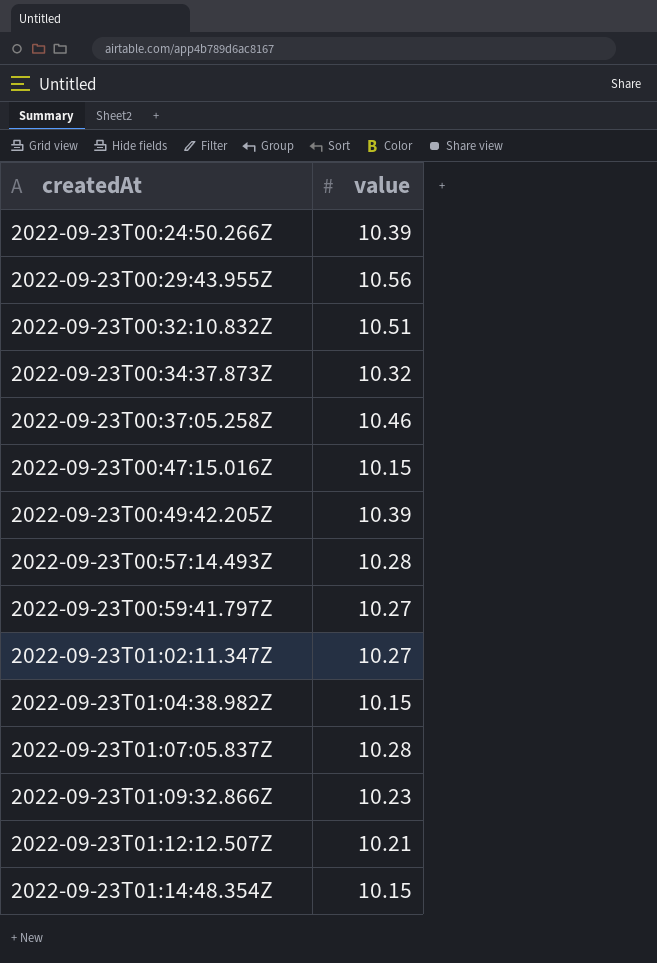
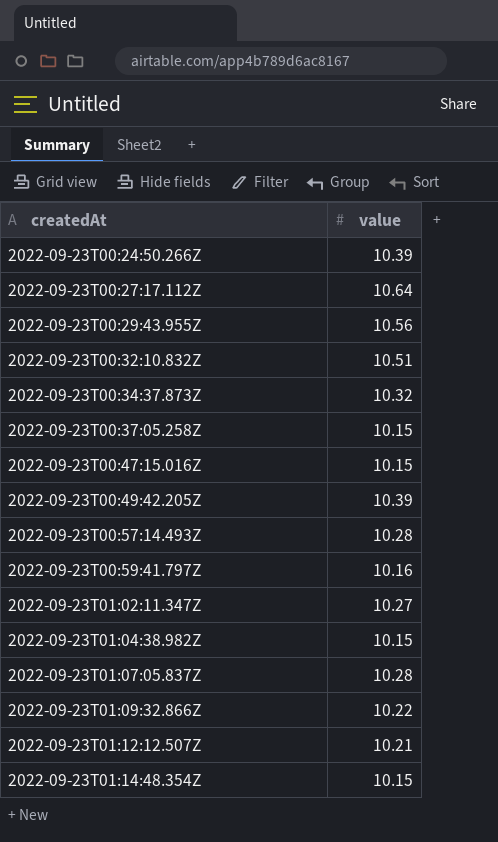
row 2022-09-23T00:27:17.112Z: none -> 10.64
2022-09-23T00:37:05.258Z | value: 10.46 -> 10.15
2022-09-23T00:59:41.797Z | value: 10.27 -> 10.16
2022-09-23T01:09:32.866Z | value: 10.23 -> 10.22

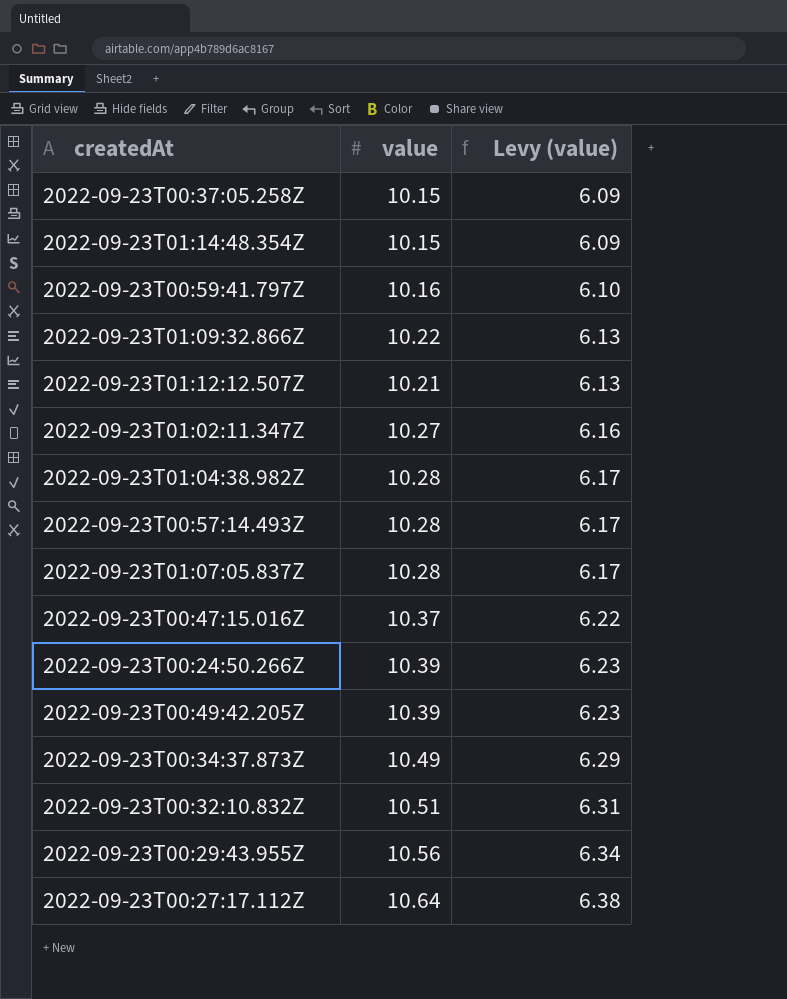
row order: createdAt ascending -> Levy (value) ascending
column Levy (value) | formula: none -> [value] * 0.6
2022-09-23T01:04:38.982Z | value: 10.15 -> 10.28
2022-09-23T00:47:15.016Z | value: 10.15 -> 10.37
2022-09-23T00:34:37.873Z | value: 10.32 -> 10.49

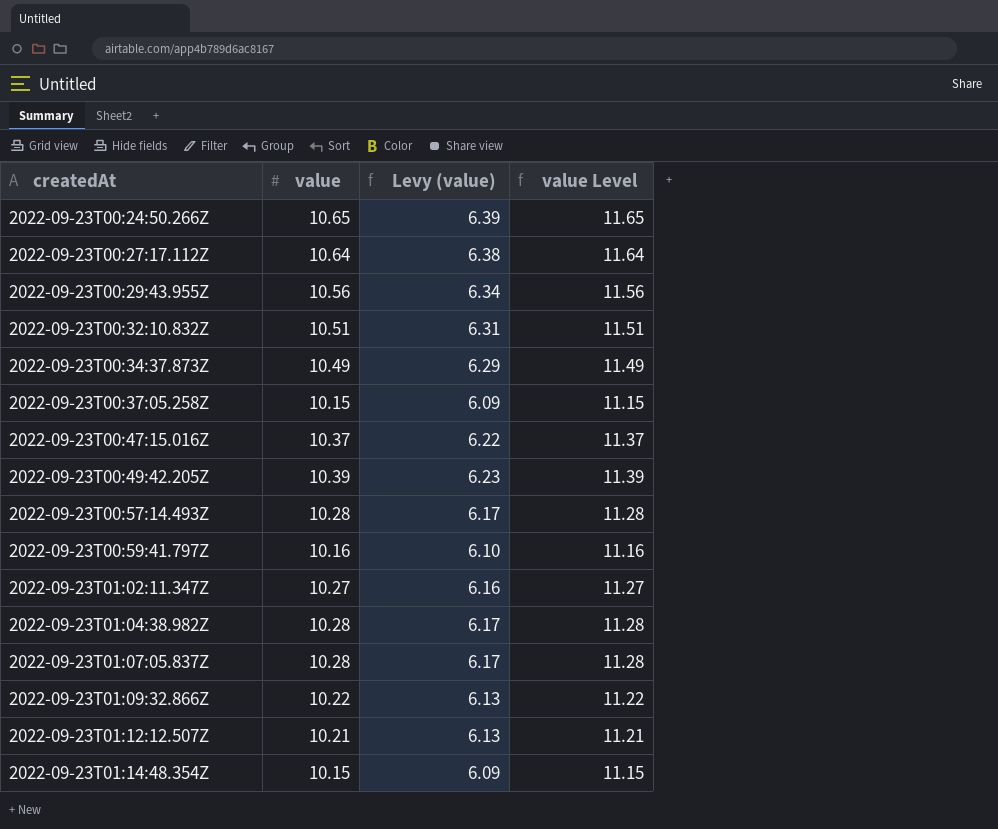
row order: Levy (value) ascending -> createdAt ascending
column value Level | formula: none -> [value] + 1
2022-09-23T00:24:50.266Z | value: 10.39 -> 10.65
2022-09-23T00:24:50.266Z | Levy (value): 6.23 -> 6.39

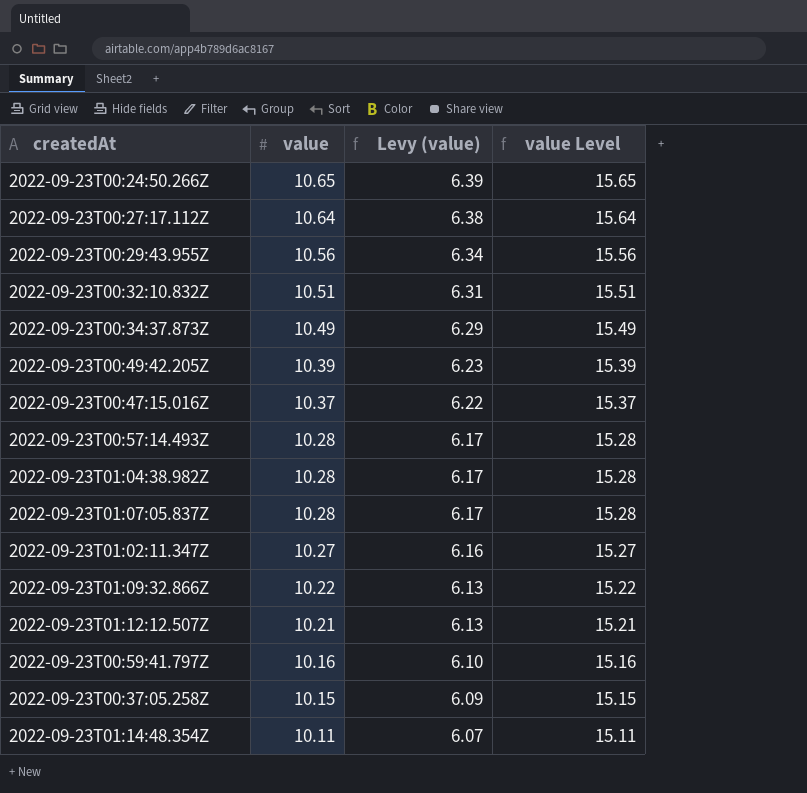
row order: createdAt ascending -> value descending
column value Level | formula: [value] + 1 -> [value] + 5
2022-09-23T01:14:48.354Z | value: 10.15 -> 10.11
2022-09-23T01:14:48.354Z | Levy (value): 6.09 -> 6.07

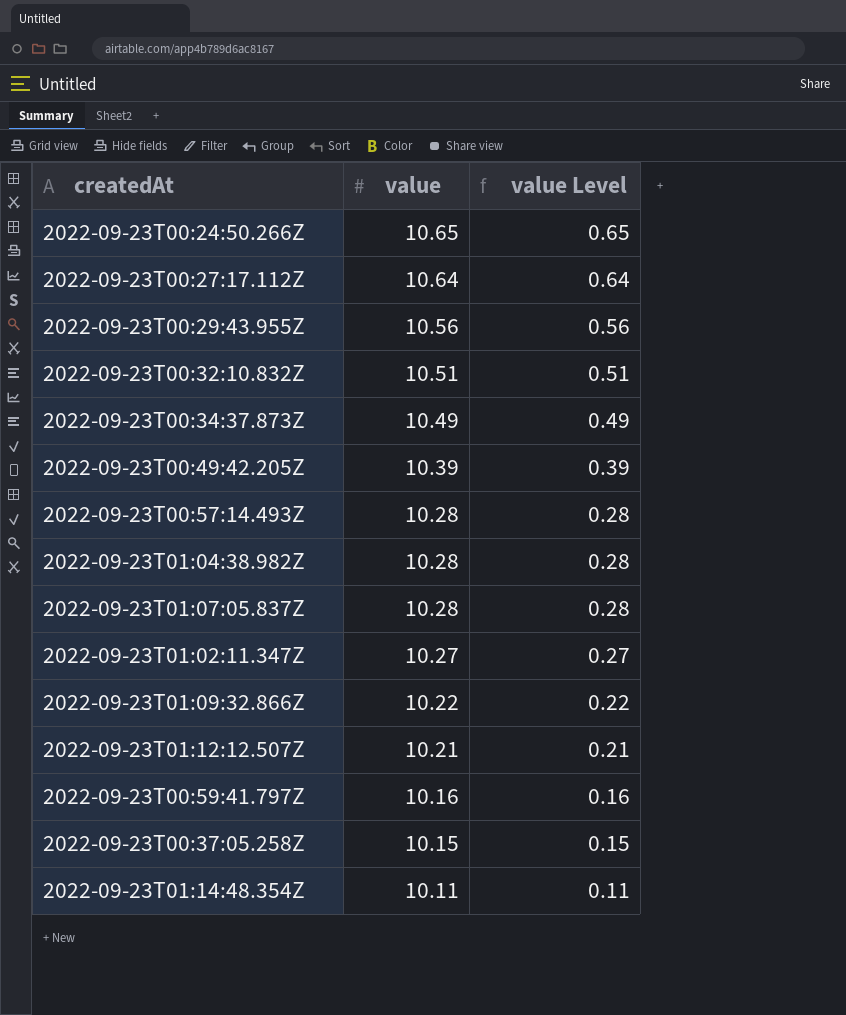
column Levy (value) | formula: [value] * 0.6 -> none
column value Level | formula: [value] + 5 -> [value] - 10
row 2022-09-23T00:47:15.016Z: 10.37 | 6.22 | 15.37 -> none

